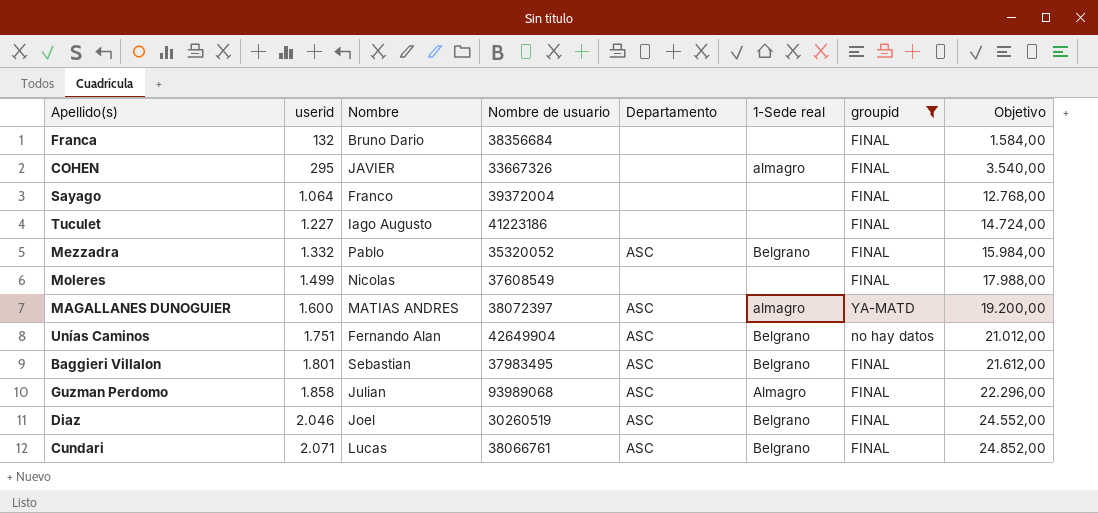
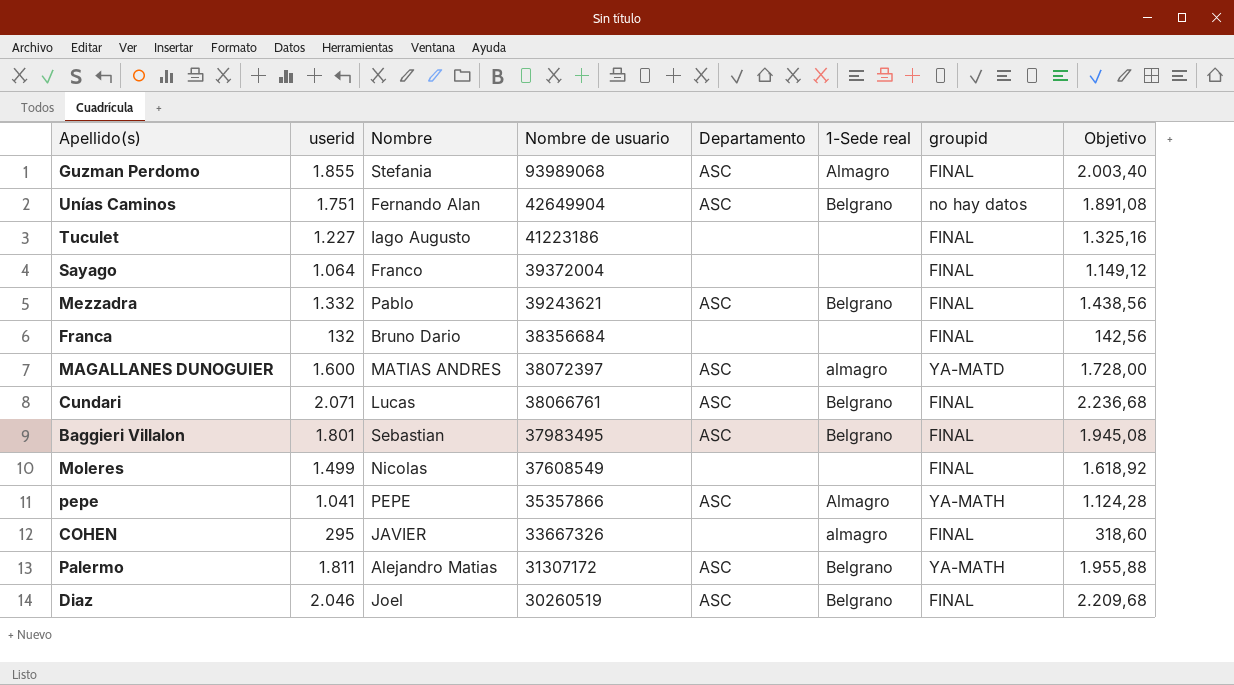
filter: groupid != YA-MATH -> none
row order: userid ascending -> Nombre de usuario descending
column Objetivo | formula: [userid] * 12 -> [userid] * 1,08
Guzman Perdomo | userid: 1.858 -> 1.855
Guzman Perdomo | Nombre: Julian -> Stefania
Mezzadra | Nombre de usuario: 35320052 -> 39243621

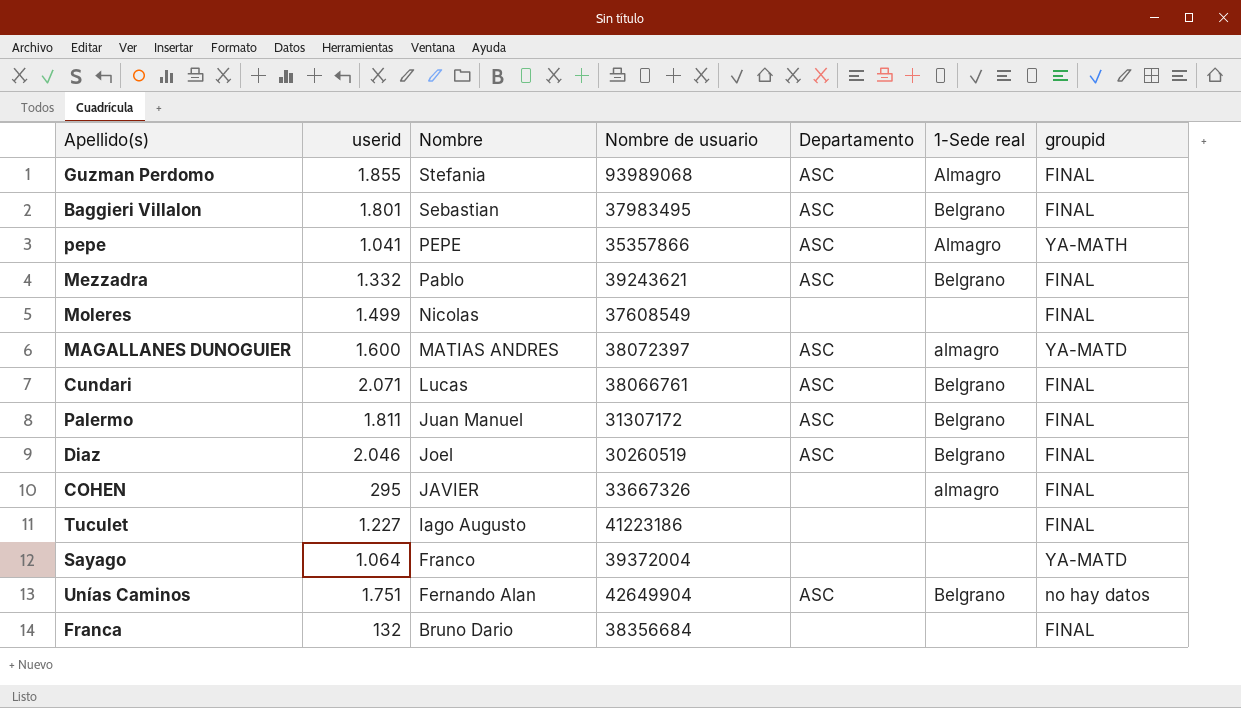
row order: Nombre de usuario descending -> Nombre descending
column Objetivo | formula: [userid] * 1,08 -> none
Palermo | Nombre: Alejandro Matias -> Juan Manuel
Palermo | groupid: YA-MATH -> FINAL
Sayago | groupid: FINAL -> YA-MATD

